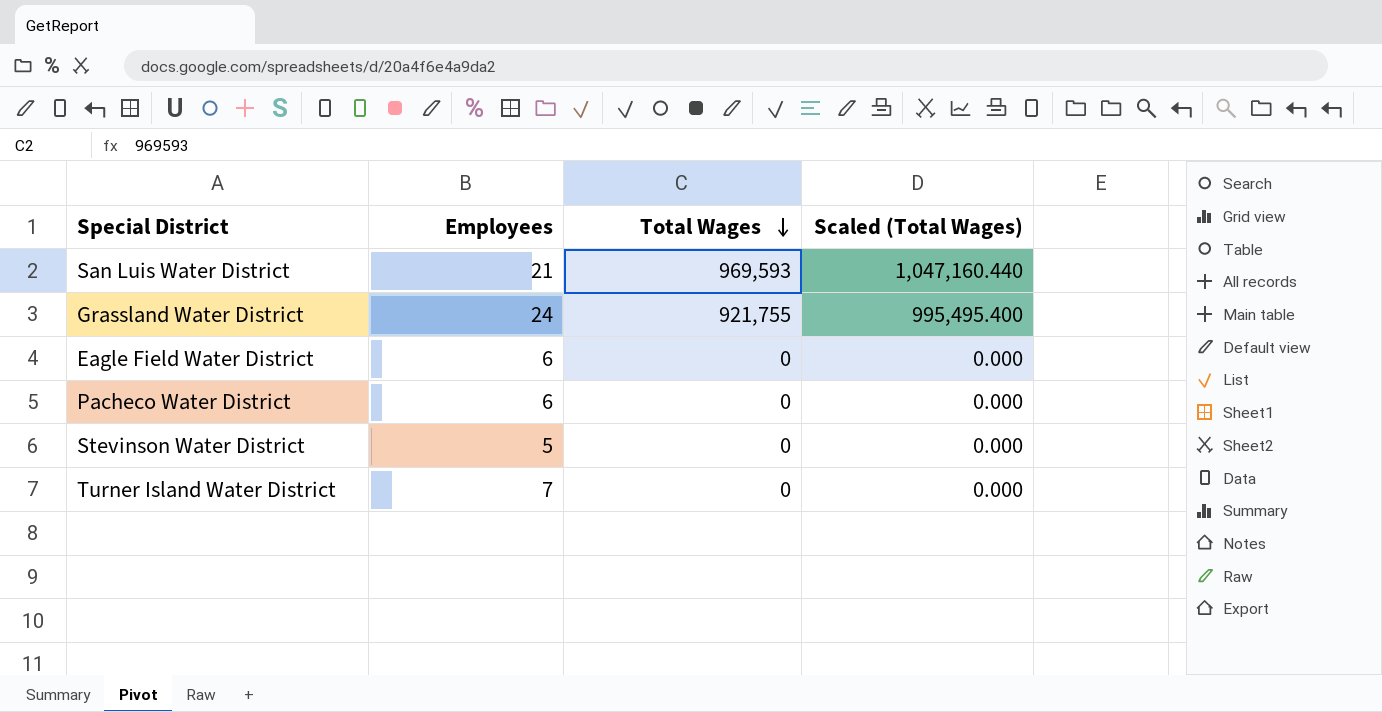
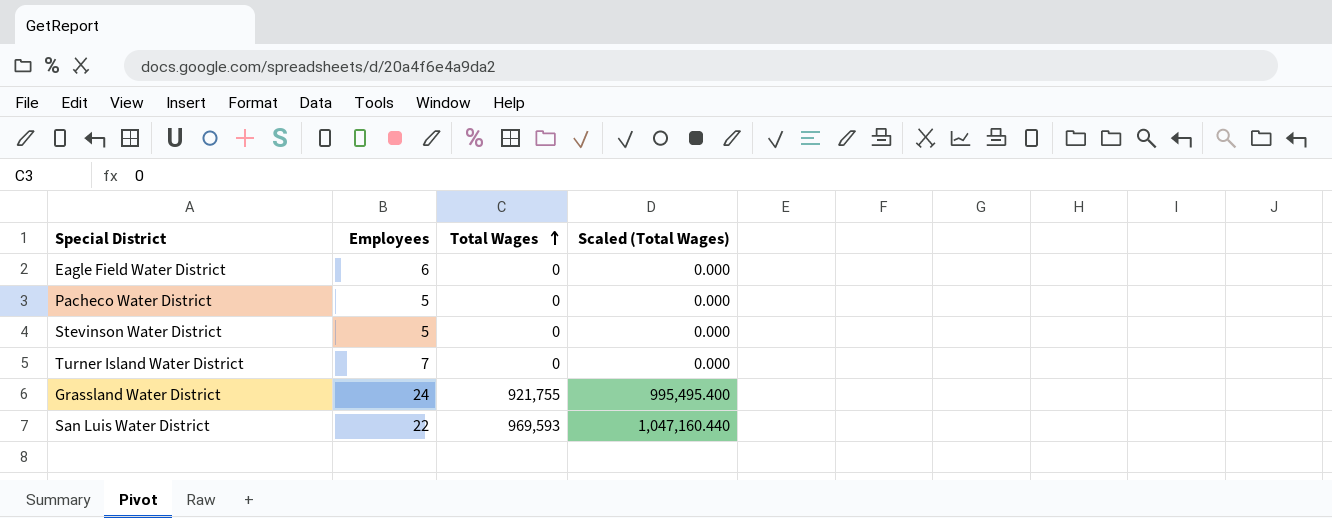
row order: Total Wages descending -> Total Wages ascending
Pacheco Water District | Employees: 6 -> 5
San Luis Water District | Employees: 21 -> 22

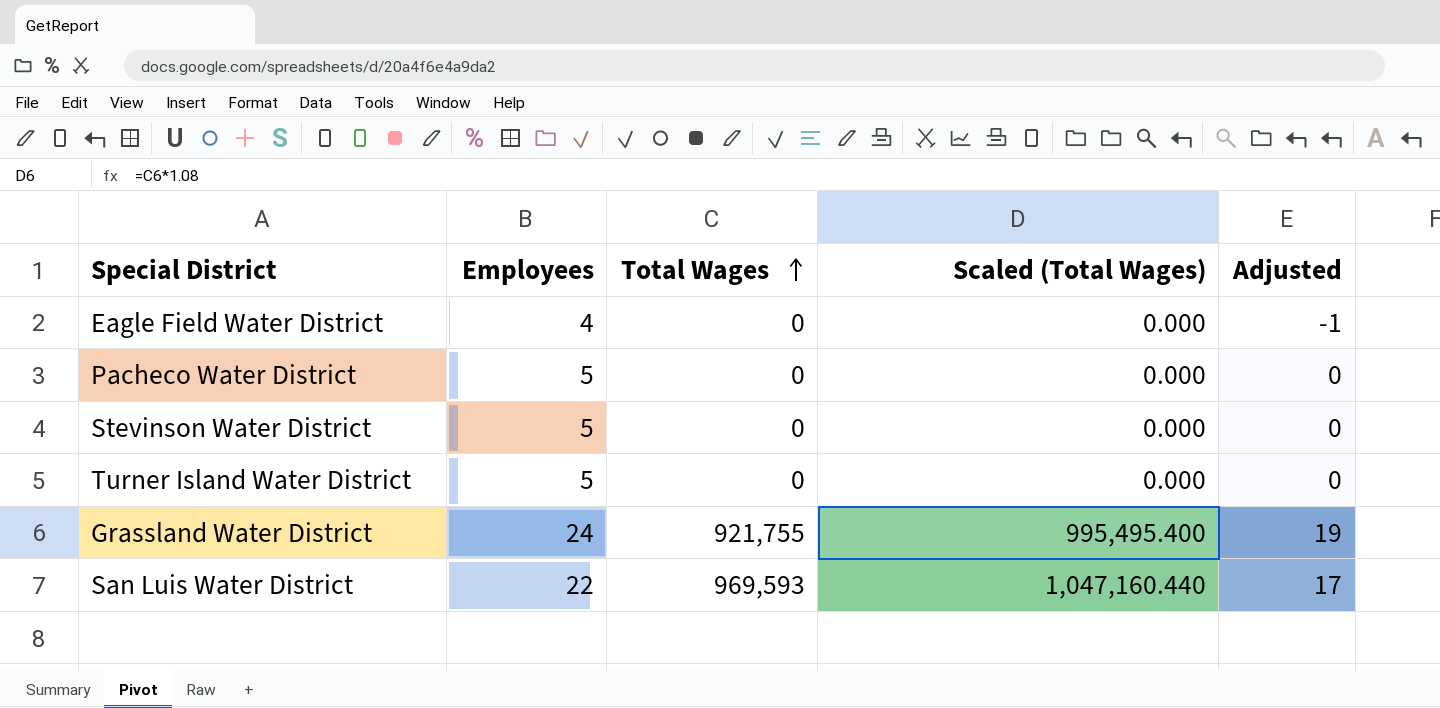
column Adjusted | formula: none -> [Employees] - 5
Eagle Field Water District | Employees: 6 -> 4
Turner Island Water District | Employees: 7 -> 5

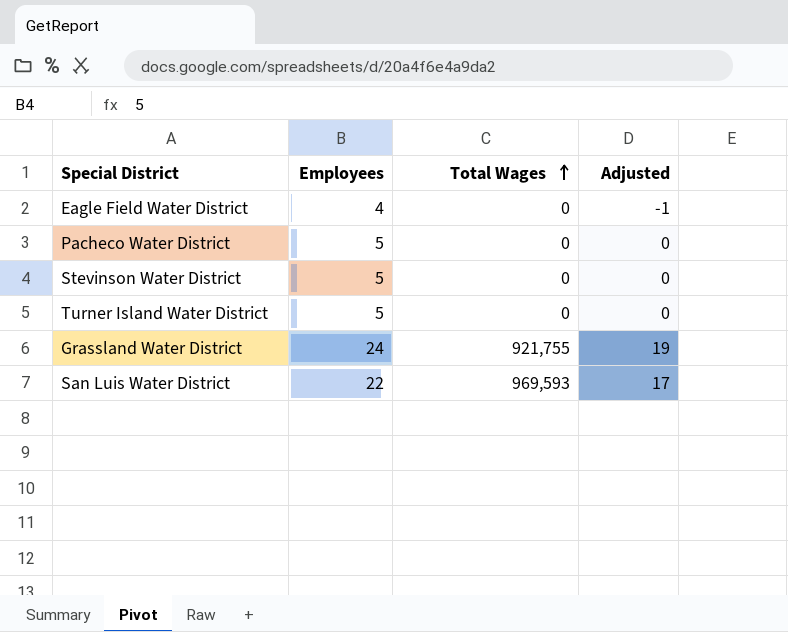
column Scaled (Total Wages) | formula: [Total Wages] * 1.08 -> none

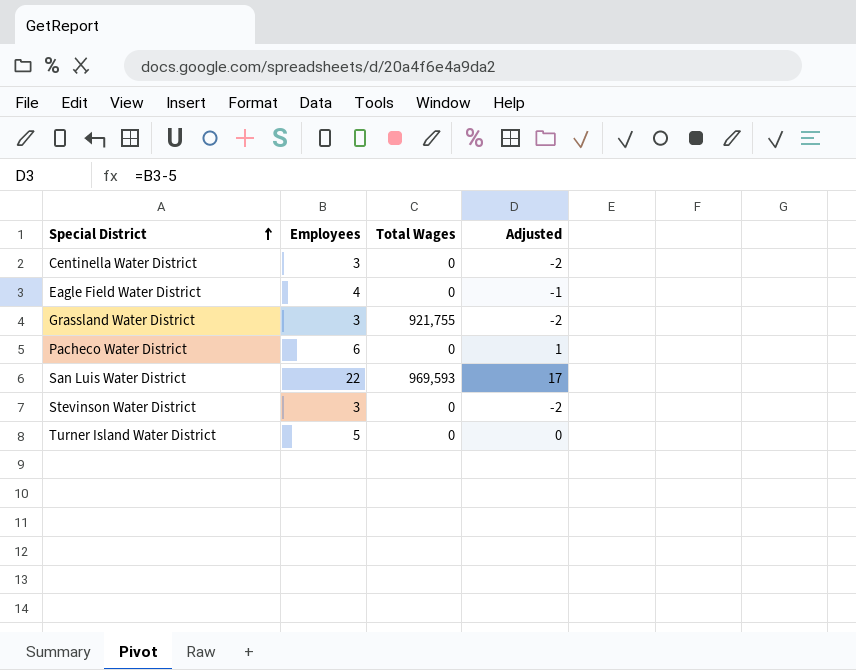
row order: Total Wages ascending -> Special District ascending
row Centinella Water District: none -> 3 | 0 | -2
Grassland Water District | Employees: 24 -> 3
Grassland Water District | Adjusted: 19 -> -2
Pacheco Water District | Employees: 5 -> 6
Pacheco Water District | Adjusted: 0 -> 1
Stevinson Water District | Employees: 5 -> 3
Stevinson Water District | Adjusted: 0 -> -2

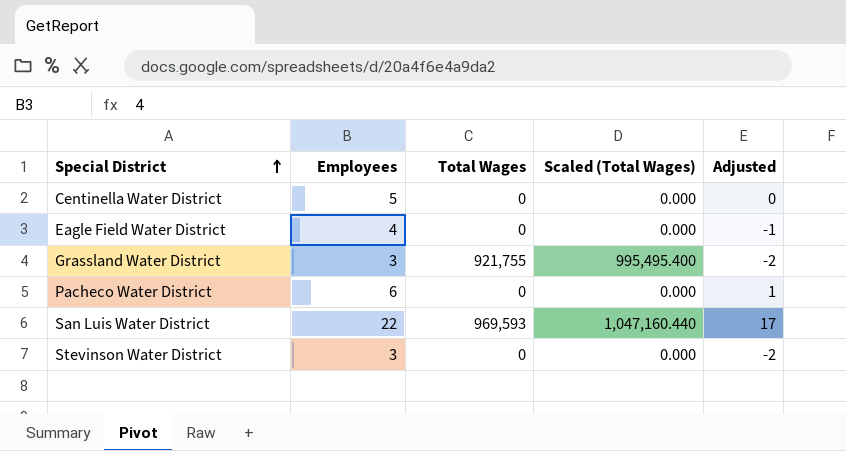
column Scaled (Total Wages) | formula: none -> [Total Wages] * 1.08
row Turner Island Water District: 5 | 0 | 0 -> none
Centinella Water District | Employees: 3 -> 5
Centinella Water District | Adjusted: -2 -> 0

